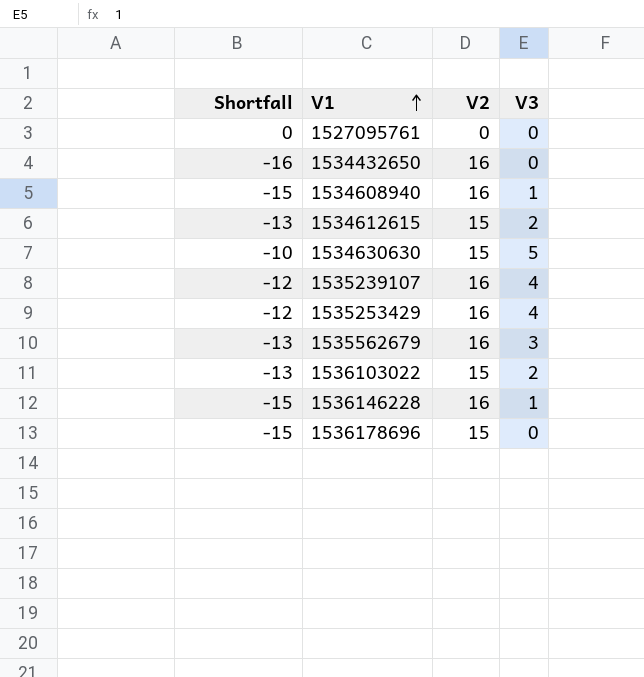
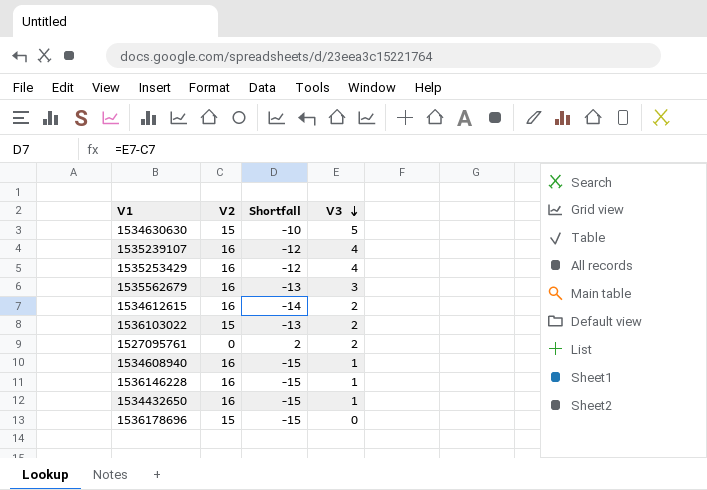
row order: V1 ascending -> V3 descending
column Shortfall | position: 1 -> 3
1534612615 | V2: 15 -> 16
1534612615 | Shortfall: -13 -> -14
1527095761 | Shortfall: 0 -> 2
1527095761 | V3: 0 -> 2
1534432650 | Shortfall: -16 -> -15
1534432650 | V3: 0 -> 1

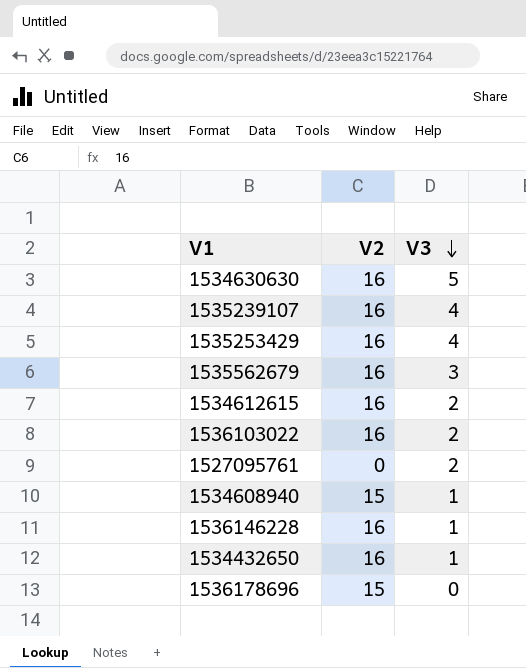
column Shortfall | formula: [V3] - [V2] -> none
1534630630 | V2: 15 -> 16
1536103022 | V2: 15 -> 16
1534608940 | V2: 16 -> 15

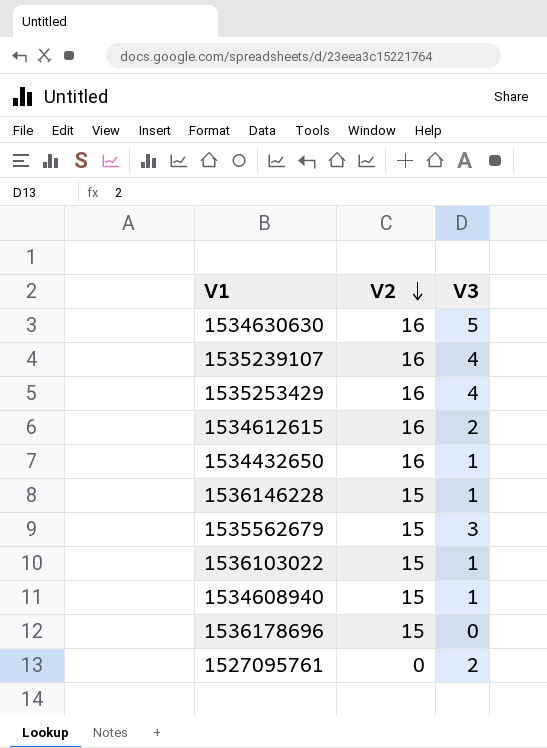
row order: V3 descending -> V2 descending
1536146228 | V2: 16 -> 15
1535562679 | V2: 16 -> 15
1536103022 | V2: 16 -> 15
1536103022 | V3: 2 -> 1

